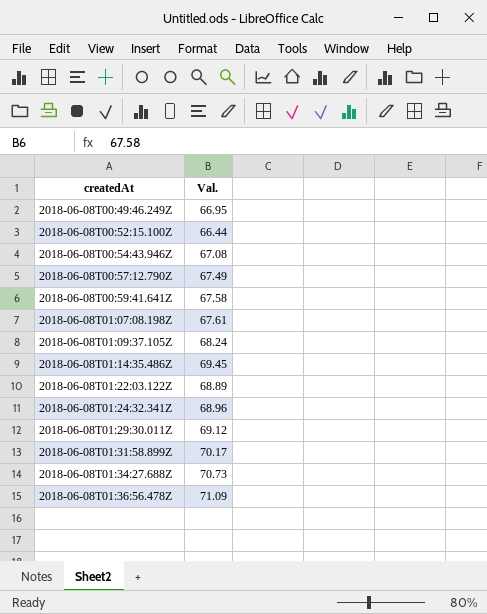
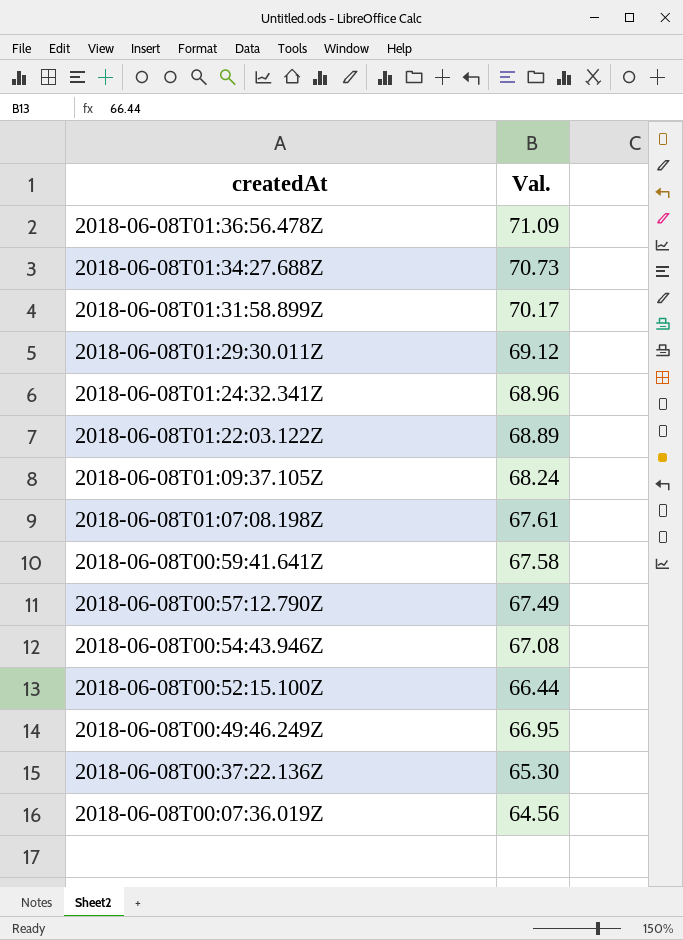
row order: createdAt ascending -> createdAt descending
row 2018-06-08T01:14:35.486Z: 69.45 -> none
row 2018-06-08T00:37:22.136Z: none -> 65.30
row 2018-06-08T00:07:36.019Z: none -> 64.56

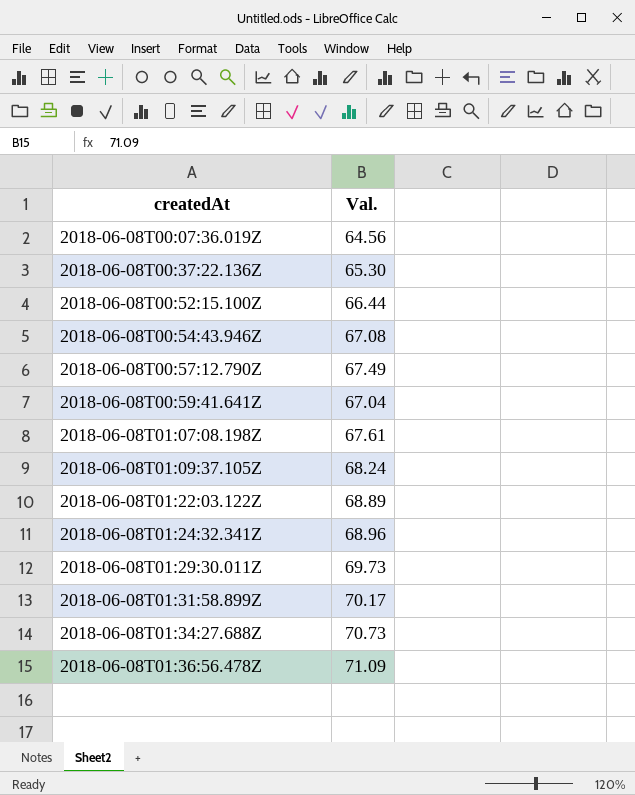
row order: createdAt descending -> createdAt ascending
row 2018-06-08T00:49:46.249Z: 66.95 -> none
2018-06-08T00:59:41.641Z | Val.: 67.58 -> 67.04
2018-06-08T01:29:30.011Z | Val.: 69.12 -> 69.73

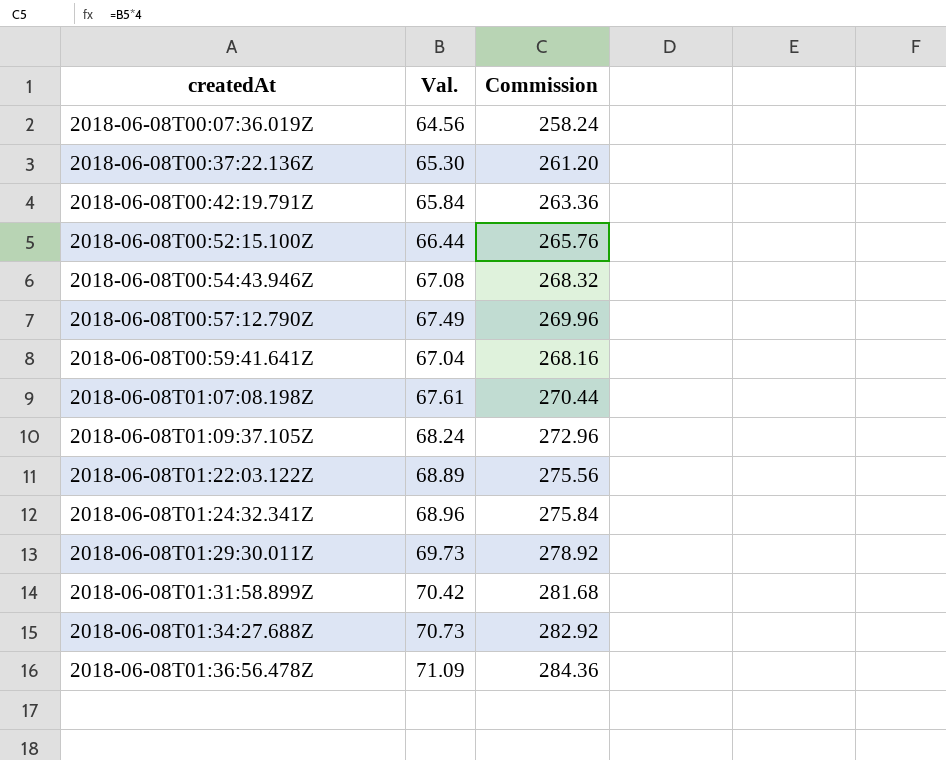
column Commission | formula: none -> [Val.] * 4
row 2018-06-08T00:42:19.791Z: none -> 65.84 | 263.36
2018-06-08T01:31:58.899Z | Val.: 70.17 -> 70.42

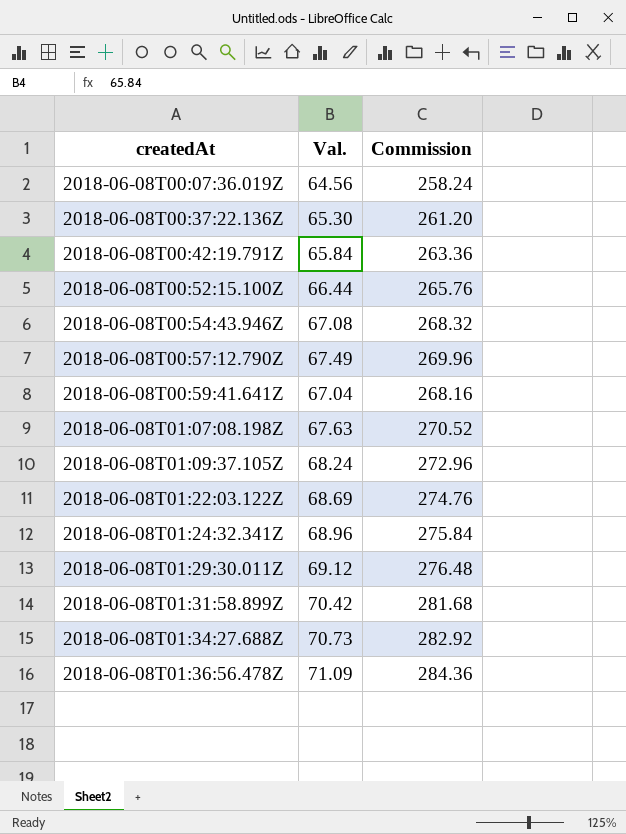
2018-06-08T01:07:08.198Z | Val.: 67.61 -> 67.63
2018-06-08T01:07:08.198Z | Commission: 270.44 -> 270.52
2018-06-08T01:22:03.122Z | Val.: 68.89 -> 68.69
2018-06-08T01:22:03.122Z | Commission: 275.56 -> 274.76
2018-06-08T01:29:30.011Z | Val.: 69.73 -> 69.12
2018-06-08T01:29:30.011Z | Commission: 278.92 -> 276.48

